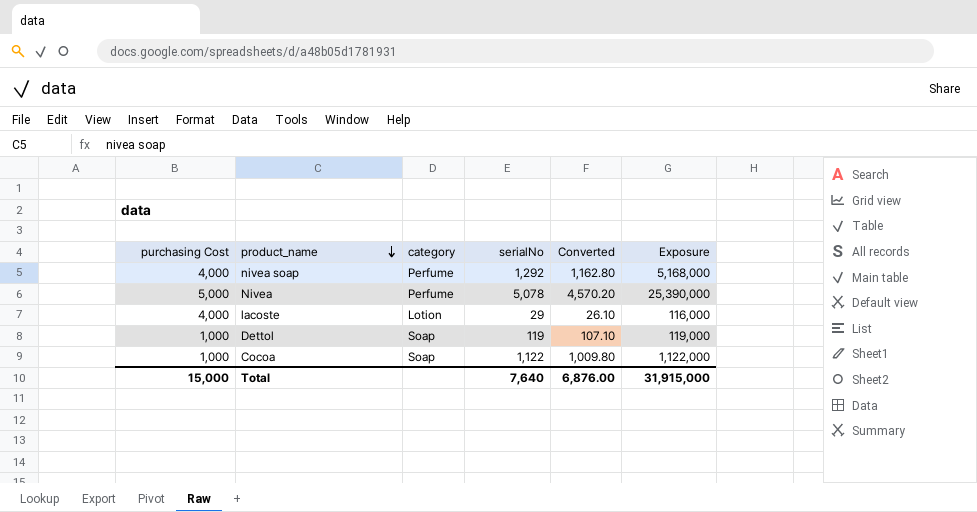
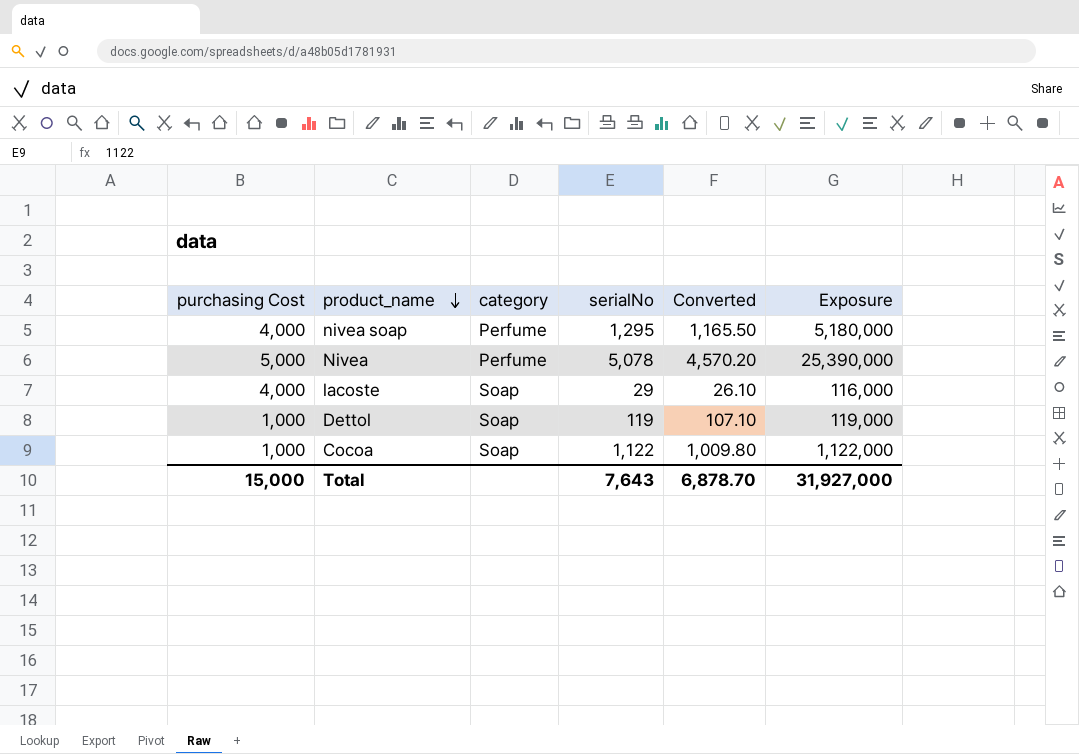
nivea soap | serialNo: 1,292 -> 1,295
nivea soap | Converted: 1,162.80 -> 1,165.50
nivea soap | Exposure: 5,168,000 -> 5,180,000
lacoste | category: Lotion -> Soap
Total | serialNo: 7,640 -> 7,643
Total | Converted: 6,876.00 -> 6,878.70
Total | Exposure: 31,915,000 -> 31,927,000

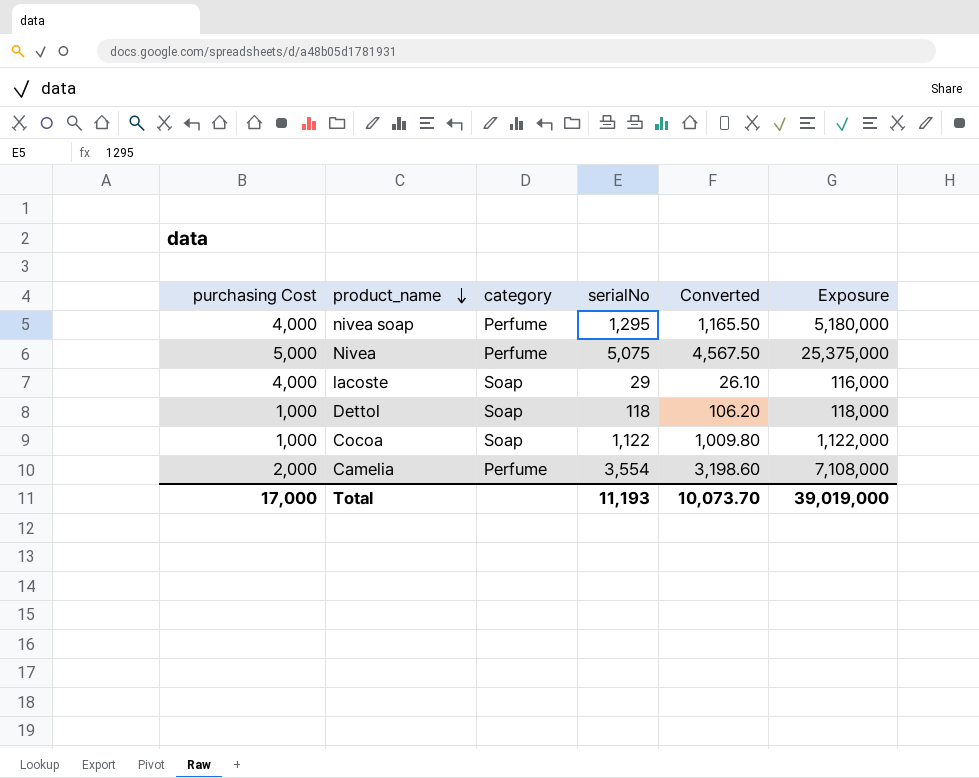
Nivea | serialNo: 5,078 -> 5,075
Nivea | Converted: 4,570.20 -> 4,567.50
Nivea | Exposure: 25,390,000 -> 25,375,000
Dettol | serialNo: 119 -> 118
Dettol | Converted: 107.10 -> 106.20
Dettol | Exposure: 119,000 -> 118,000
row Camelia: none -> 2,000 | Perfume | 3,554 | 3,198.60 | 7,108,000
Total | purchasing Cost: 15,000 -> 17,000
Total | serialNo: 7,643 -> 11,193
Total | Converted: 6,878.70 -> 10,073.70
Total | Exposure: 31,927,000 -> 39,019,000

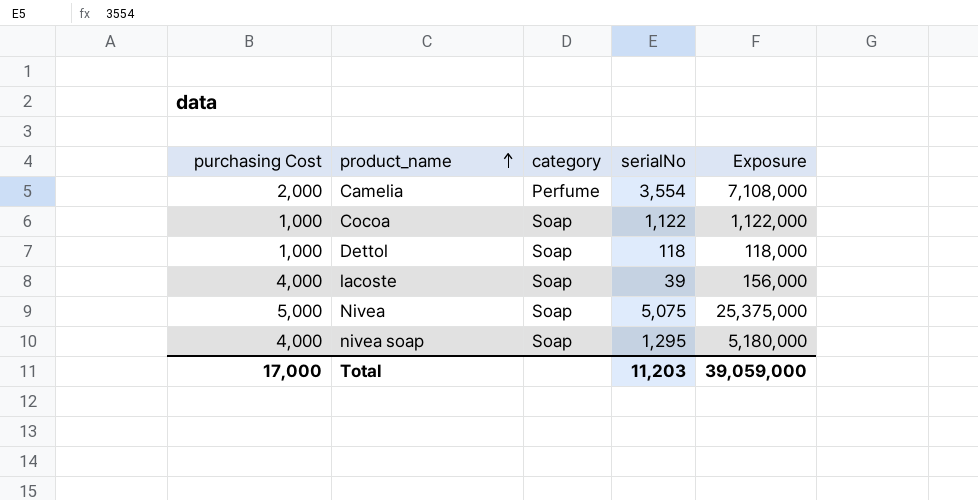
row order: product_name descending -> product_name ascending
column Converted | formula: [serialNo] * 0.9 -> none
lacoste | serialNo: 29 -> 39
lacoste | Exposure: 116,000 -> 156,000
Nivea | category: Perfume -> Soap
nivea soap | category: Perfume -> Soap
Total | serialNo: 11,193 -> 11,203
Total | Exposure: 39,019,000 -> 39,059,000

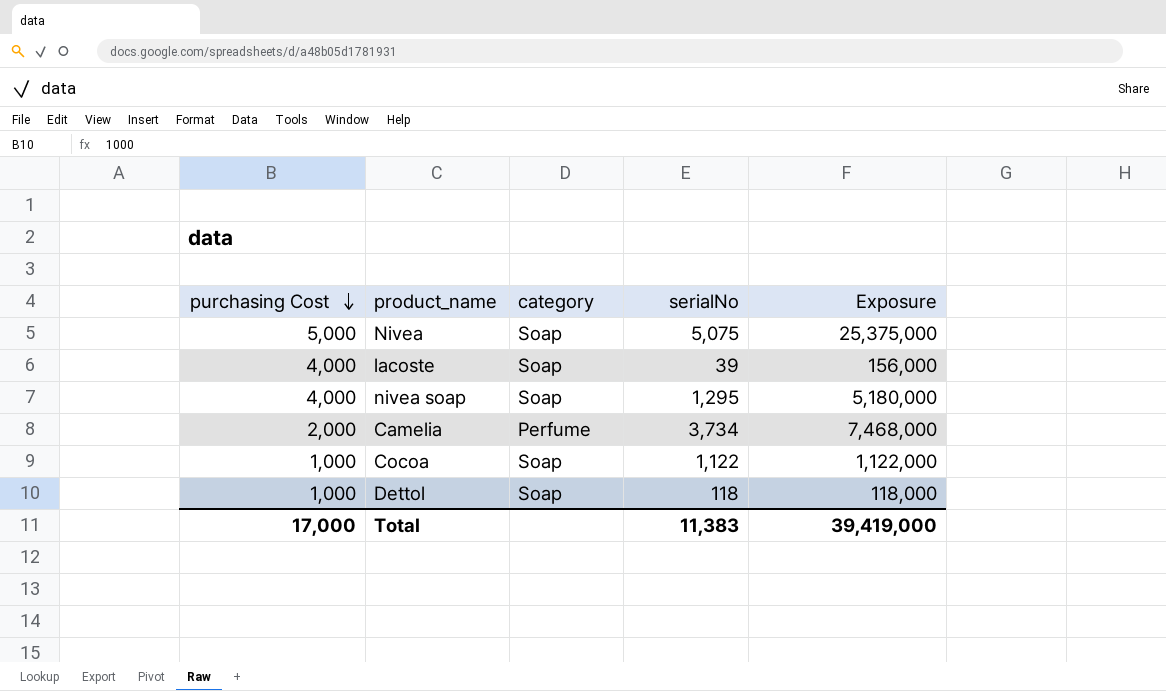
row order: product_name ascending -> purchasing Cost descending
Camelia | serialNo: 3,554 -> 3,734
Camelia | Exposure: 7,108,000 -> 7,468,000
Total | serialNo: 11,203 -> 11,383
Total | Exposure: 39,059,000 -> 39,419,000

